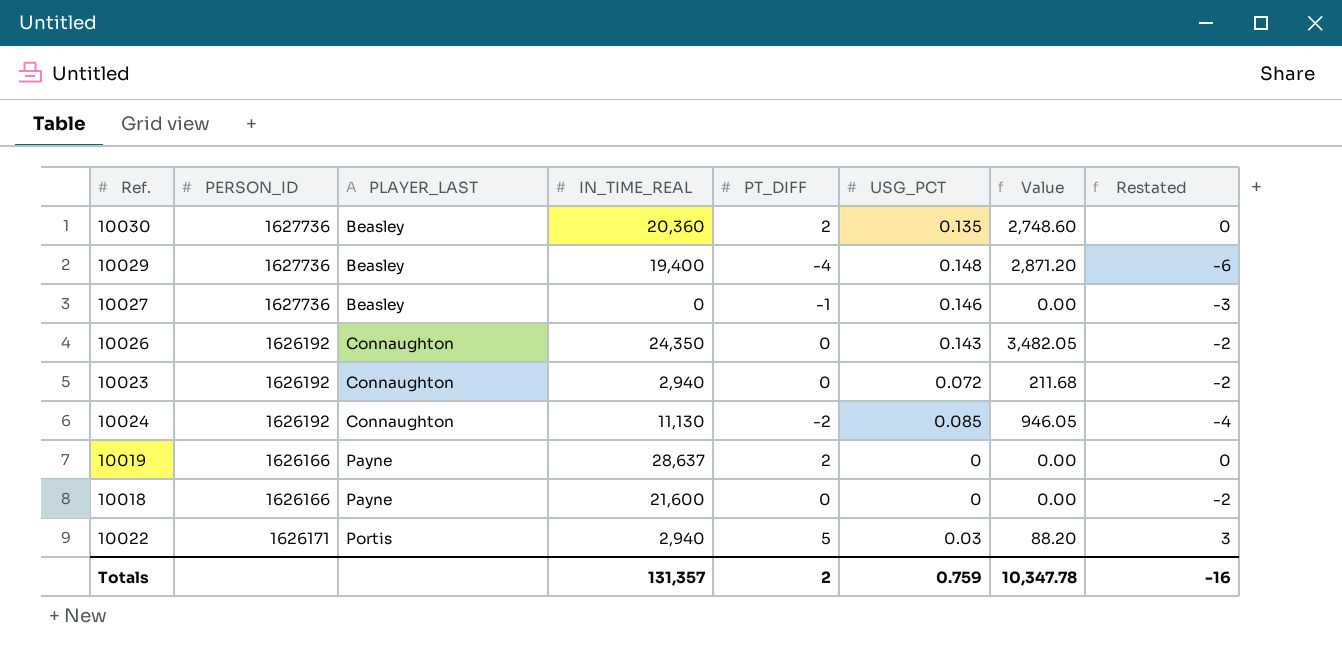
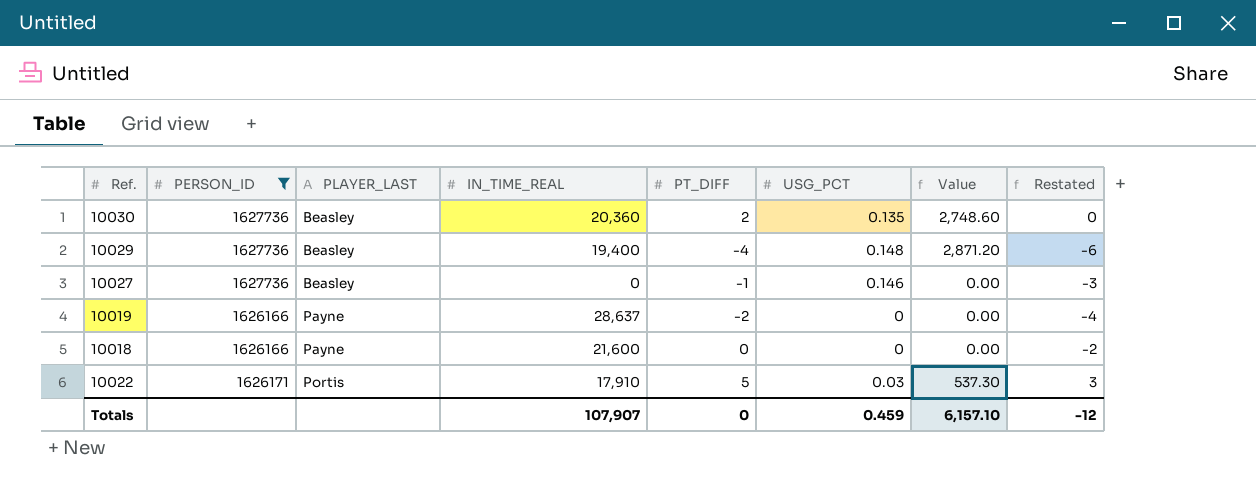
filter: none -> PERSON_ID != 1626192
10019 | PT_DIFF: 2 -> -2
10019 | Restated: 0 -> -4
10022 | IN_TIME_REAL: 2,940 -> 17,910
10022 | Value: 88.20 -> 537.30
Totals | IN_TIME_REAL: 131,357 -> 107,907
Totals | PT_DIFF: 2 -> 0
Totals | USG_PCT: 0.759 -> 0.459
Totals | Value: 10,347.78 -> 6,157.10
Totals | Restated: -16 -> -12

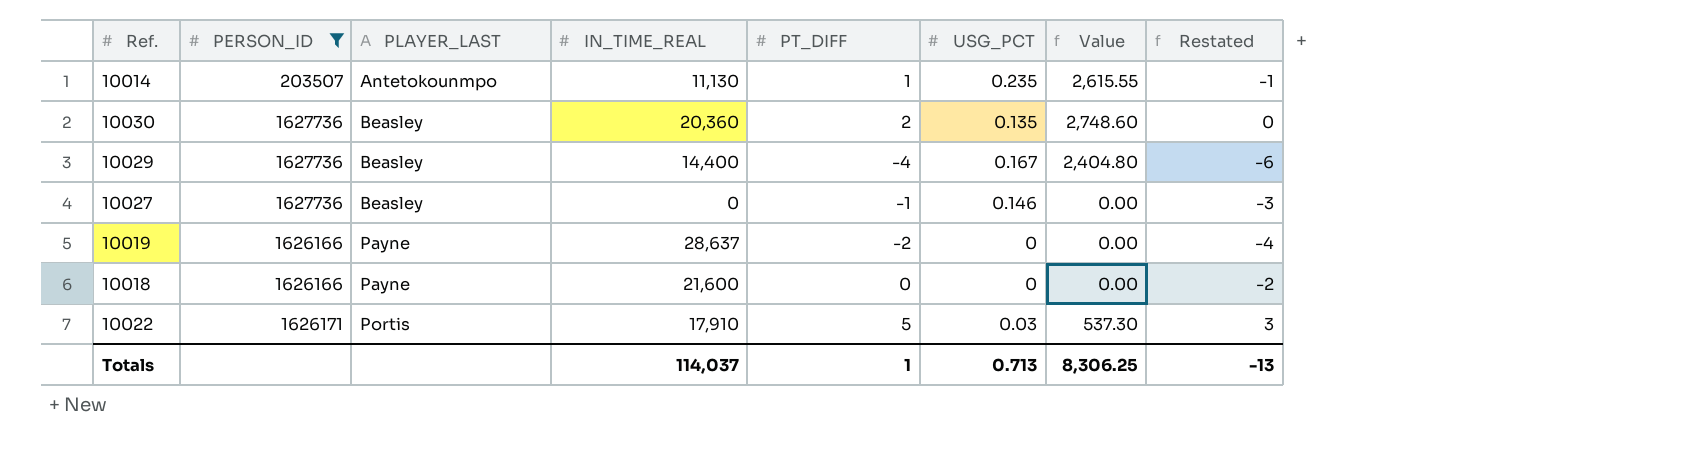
row 10014: none -> 203507 | Antetokounmpo | 11,130 | 1 | 0.235 | 2,615.55 | -1
10029 | IN_TIME_REAL: 19,400 -> 14,400
10029 | USG_PCT: 0.148 -> 0.167
10029 | Value: 2,871.20 -> 2,404.80
Totals | IN_TIME_REAL: 107,907 -> 114,037
Totals | PT_DIFF: 0 -> 1
Totals | USG_PCT: 0.459 -> 0.713
Totals | Value: 6,157.10 -> 8,306.25
Totals | Restated: -12 -> -13

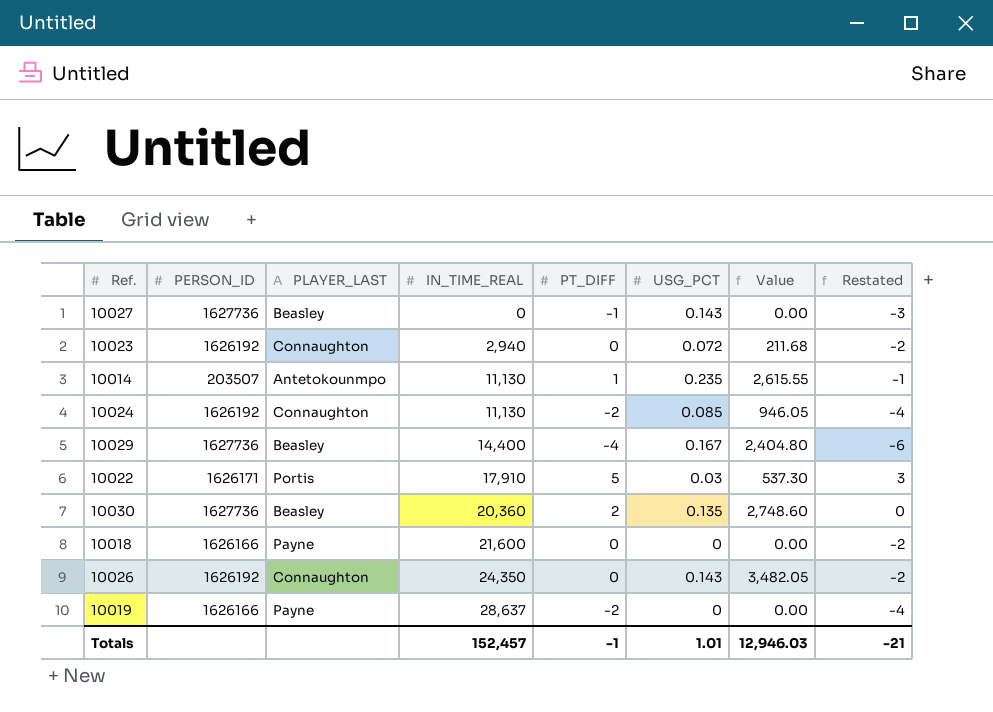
filter: PERSON_ID != 1626192 -> none
row order: PLAYER_LAST ascending -> IN_TIME_REAL ascending
10027 | USG_PCT: 0.146 -> 0.143
Totals | IN_TIME_REAL: 114,037 -> 152,457
Totals | PT_DIFF: 1 -> -1
Totals | USG_PCT: 0.713 -> 1.01
Totals | Value: 8,306.25 -> 12,946.03
Totals | Restated: -13 -> -21

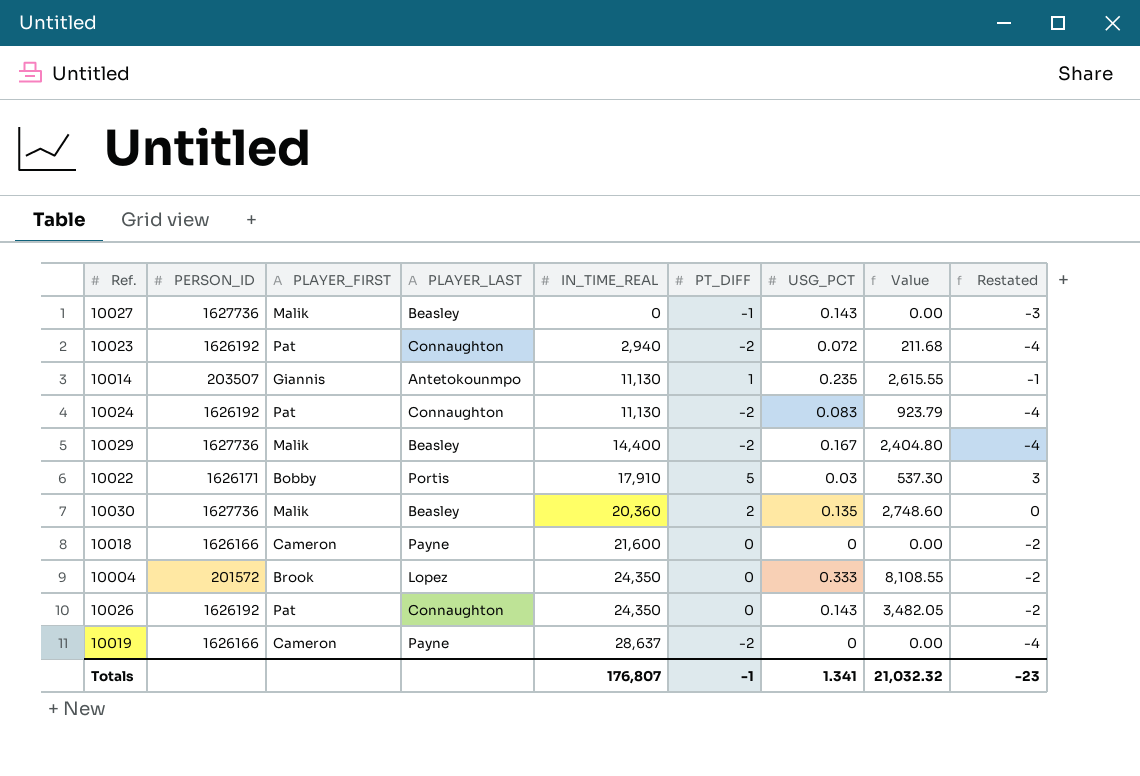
column PLAYER_FIRST | position: none -> 3
10023 | PT_DIFF: 0 -> -2
10023 | Restated: -2 -> -4
10024 | USG_PCT: 0.085 -> 0.083
10024 | Value: 946.05 -> 923.79
10029 | PT_DIFF: -4 -> -2
10029 | Restated: -6 -> -4
row 10004: none -> 201572 | Brook | Lopez | 24,350 | 0 | 0.333 | 8,108.55 | -2
Totals | IN_TIME_REAL: 152,457 -> 176,807
Totals | USG_PCT: 1.01 -> 1.341
Totals | Value: 12,946.03 -> 21,032.32
Totals | Restated: -21 -> -23

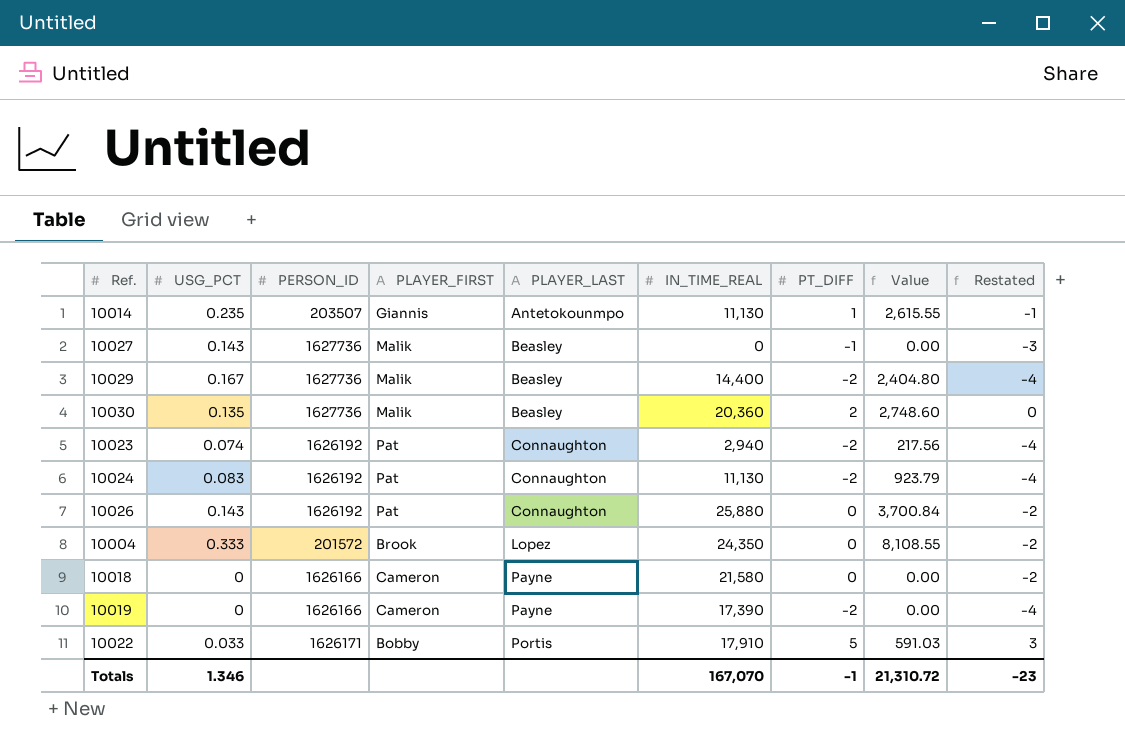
row order: IN_TIME_REAL ascending -> PLAYER_LAST ascending
column USG_PCT | position: 7 -> 2
10023 | USG_PCT: 0.072 -> 0.074
10023 | Value: 211.68 -> 217.56
10026 | IN_TIME_REAL: 24,350 -> 25,880
10026 | Value: 3,482.05 -> 3,700.84
10018 | IN_TIME_REAL: 21,600 -> 21,580
10019 | IN_TIME_REAL: 28,637 -> 17,390
10022 | USG_PCT: 0.03 -> 0.033
10022 | Value: 537.30 -> 591.03
Totals | USG_PCT: 1.341 -> 1.346
Totals | IN_TIME_REAL: 176,807 -> 167,070
Totals | Value: 21,032.32 -> 21,310.72

